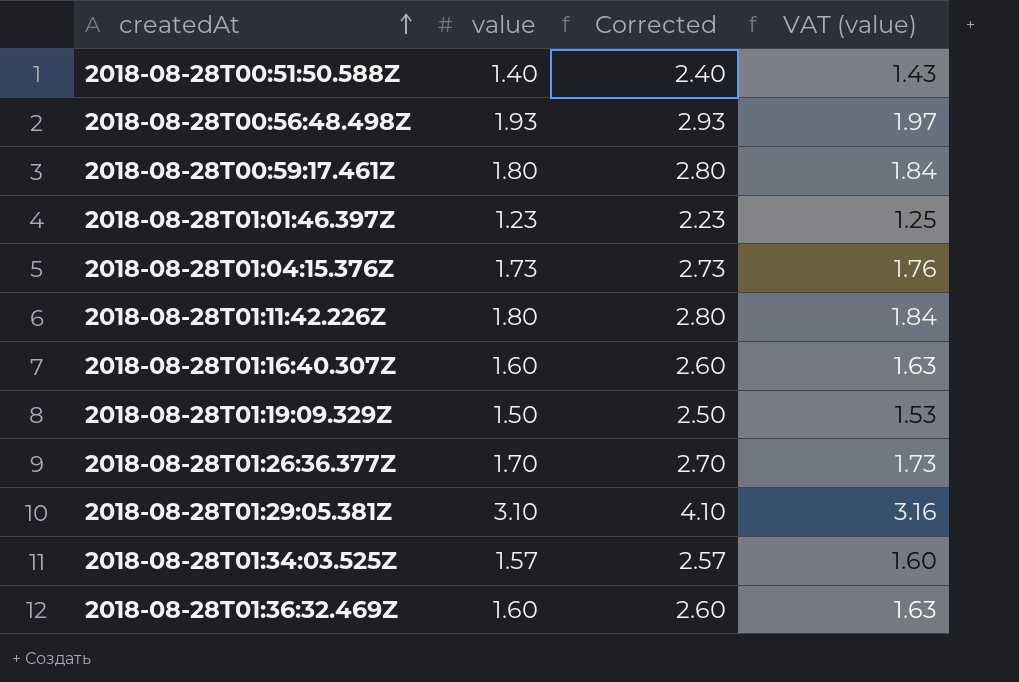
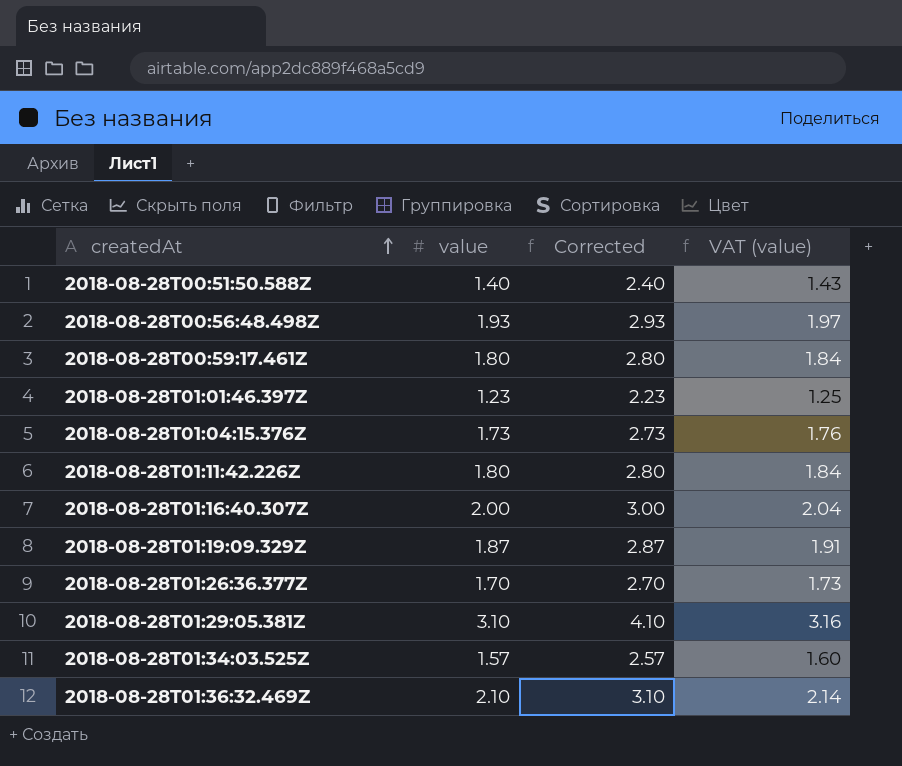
2018-08-28T01:16:40.307Z | value: 1.60 -> 2.00
2018-08-28T01:16:40.307Z | Corrected: 2.60 -> 3.00
2018-08-28T01:16:40.307Z | VAT (value): 1.63 -> 2.04
2018-08-28T01:19:09.329Z | value: 1.50 -> 1.87
2018-08-28T01:19:09.329Z | Corrected: 2.50 -> 2.87
2018-08-28T01:19:09.329Z | VAT (value): 1.53 -> 1.91
2018-08-28T01:36:32.469Z | value: 1.60 -> 2.10
2018-08-28T01:36:32.469Z | Corrected: 2.60 -> 3.10
2018-08-28T01:36:32.469Z | VAT (value): 1.63 -> 2.14

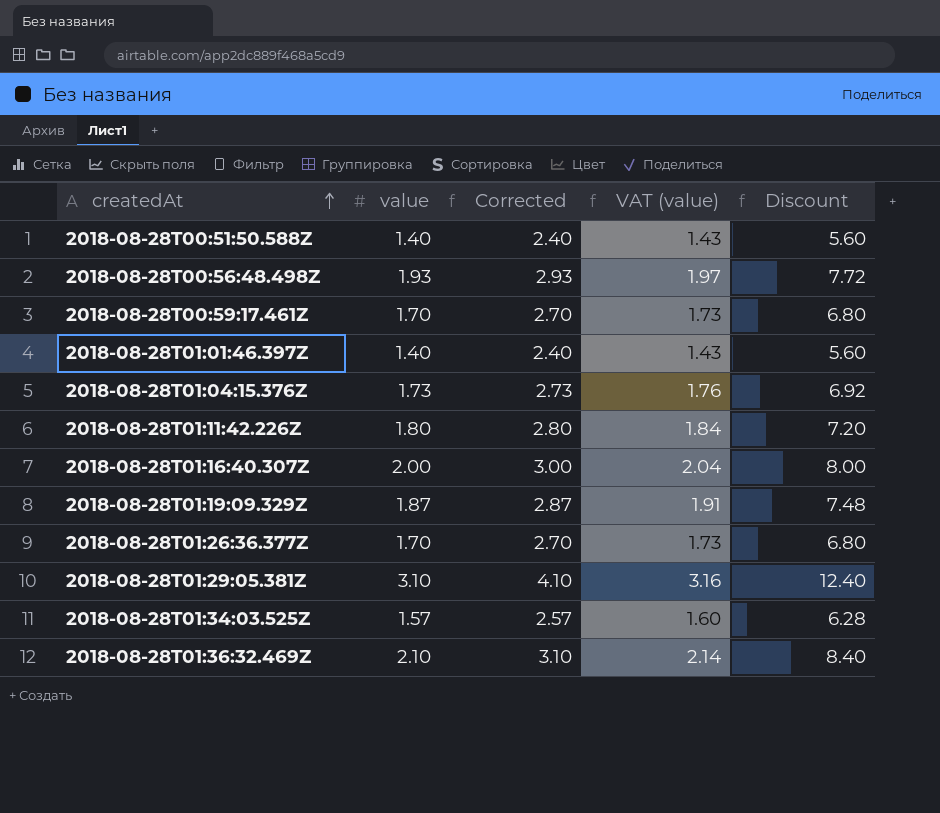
column Discount | formula: none -> [value] * 4
2018-08-28T00:59:17.461Z | value: 1.80 -> 1.70
2018-08-28T00:59:17.461Z | Corrected: 2.80 -> 2.70
2018-08-28T00:59:17.461Z | VAT (value): 1.84 -> 1.73
2018-08-28T01:01:46.397Z | value: 1.23 -> 1.40
2018-08-28T01:01:46.397Z | Corrected: 2.23 -> 2.40
2018-08-28T01:01:46.397Z | VAT (value): 1.25 -> 1.43

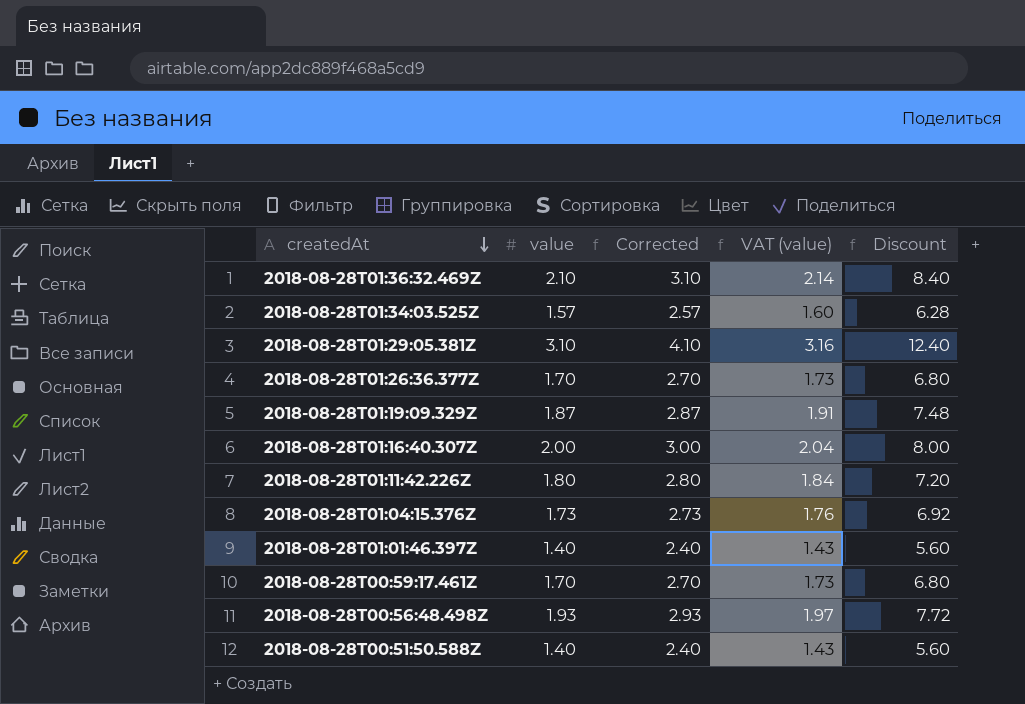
row order: createdAt ascending -> createdAt descending

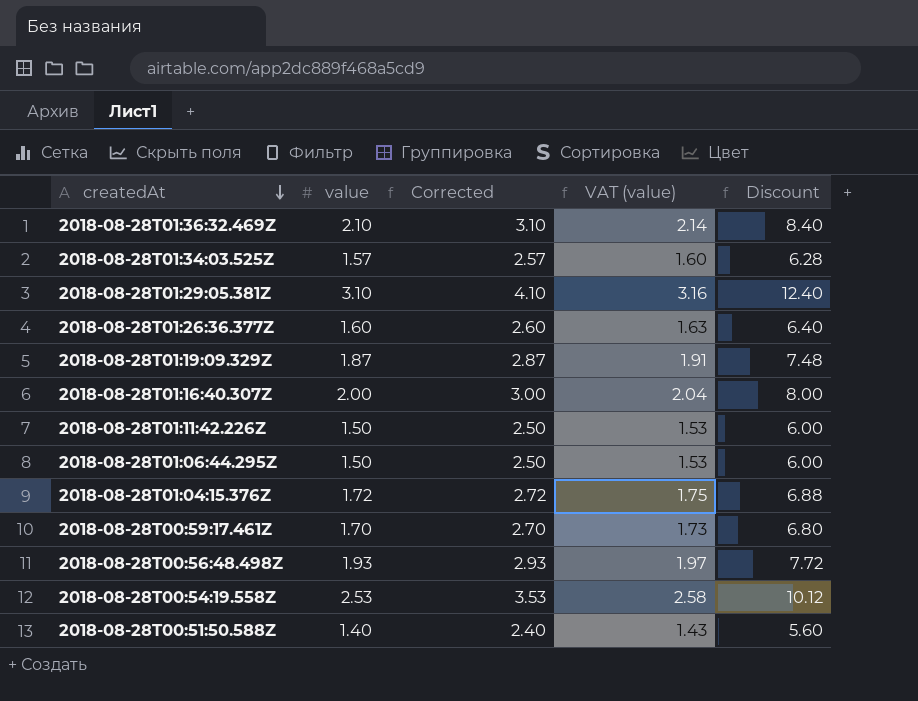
row 2018-08-28T01:01:46.397Z: 1.40 | 2.40 | 1.43 | 5.60 -> none
2018-08-28T01:26:36.377Z | value: 1.70 -> 1.60
2018-08-28T01:26:36.377Z | Corrected: 2.70 -> 2.60
2018-08-28T01:26:36.377Z | VAT (value): 1.73 -> 1.63
2018-08-28T01:26:36.377Z | Discount: 6.80 -> 6.40
2018-08-28T01:11:42.226Z | value: 1.80 -> 1.50
2018-08-28T01:11:42.226Z | Corrected: 2.80 -> 2.50
2018-08-28T01:11:42.226Z | VAT (value): 1.84 -> 1.53
2018-08-28T01:11:42.226Z | Discount: 7.20 -> 6.00
row 2018-08-28T01:06:44.295Z: none -> 1.50 | 2.50 | 1.53 | 6.00
2018-08-28T01:04:15.376Z | value: 1.73 -> 1.72
2018-08-28T01:04:15.376Z | Corrected: 2.73 -> 2.72
2018-08-28T01:04:15.376Z | VAT (value): 1.76 -> 1.75
2018-08-28T01:04:15.376Z | Discount: 6.92 -> 6.88
row 2018-08-28T00:54:19.558Z: none -> 2.53 | 3.53 | 2.58 | 10.12

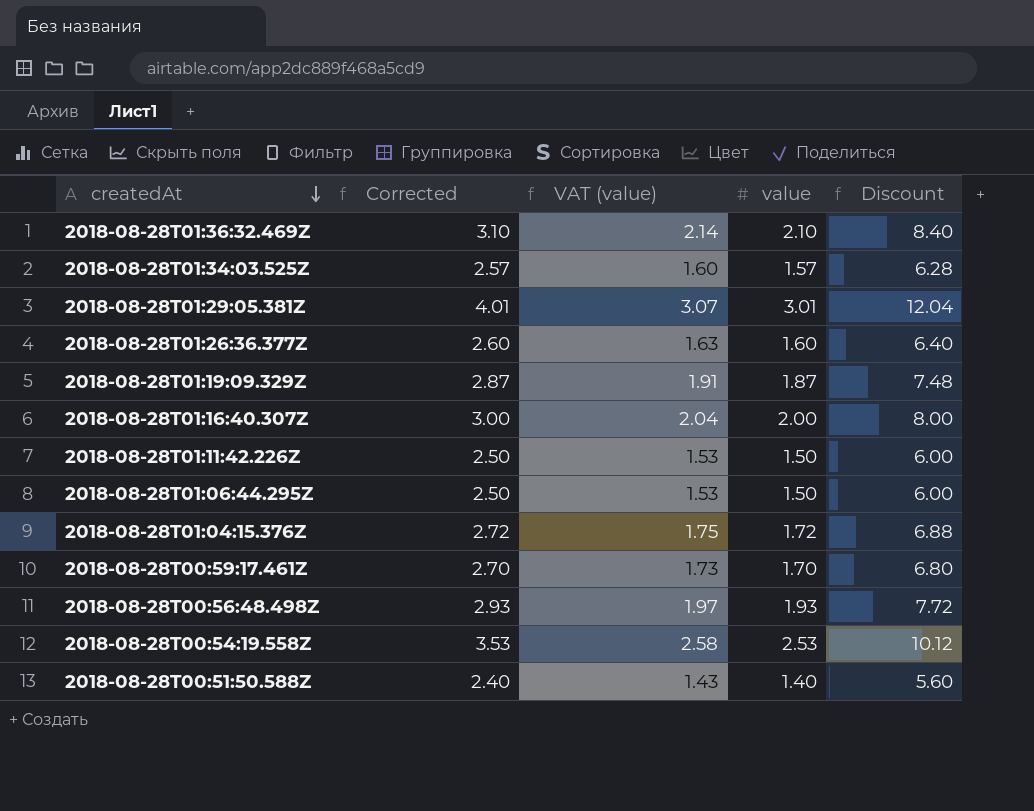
column value | position: 2 -> 4
2018-08-28T01:29:05.381Z | Corrected: 4.10 -> 4.01
2018-08-28T01:29:05.381Z | VAT (value): 3.16 -> 3.07
2018-08-28T01:29:05.381Z | value: 3.10 -> 3.01
2018-08-28T01:29:05.381Z | Discount: 12.40 -> 12.04

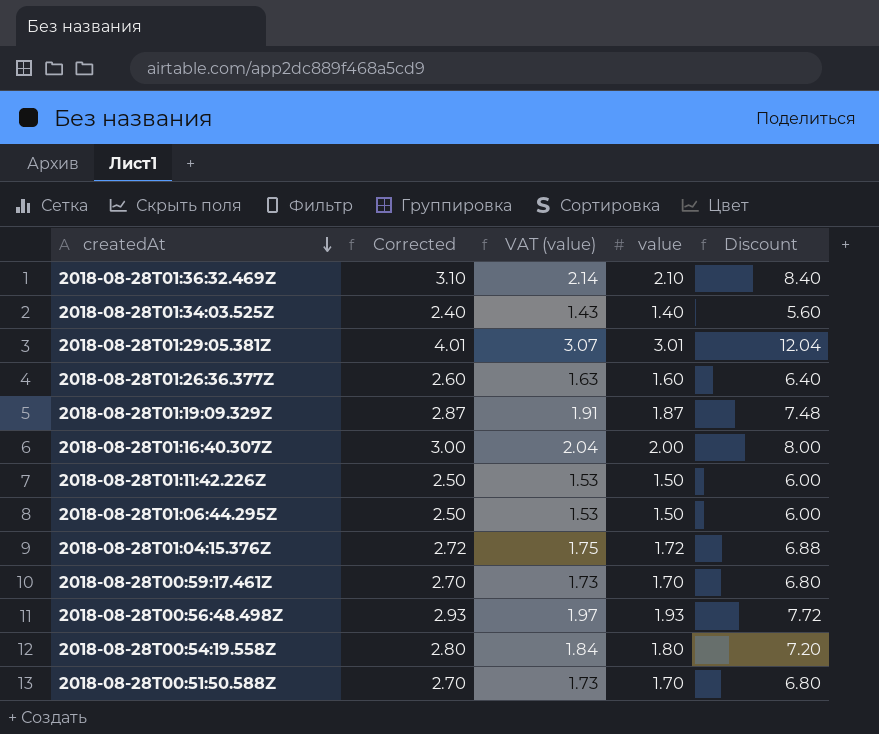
2018-08-28T01:34:03.525Z | Corrected: 2.57 -> 2.40
2018-08-28T01:34:03.525Z | VAT (value): 1.60 -> 1.43
2018-08-28T01:34:03.525Z | value: 1.57 -> 1.40
2018-08-28T01:34:03.525Z | Discount: 6.28 -> 5.60
2018-08-28T00:54:19.558Z | Corrected: 3.53 -> 2.80
2018-08-28T00:54:19.558Z | VAT (value): 2.58 -> 1.84
2018-08-28T00:54:19.558Z | value: 2.53 -> 1.80
2018-08-28T00:54:19.558Z | Discount: 10.12 -> 7.20
2018-08-28T00:51:50.588Z | Corrected: 2.40 -> 2.70
2018-08-28T00:51:50.588Z | VAT (value): 1.43 -> 1.73
2018-08-28T00:51:50.588Z | value: 1.40 -> 1.70
2018-08-28T00:51:50.588Z | Discount: 5.60 -> 6.80

